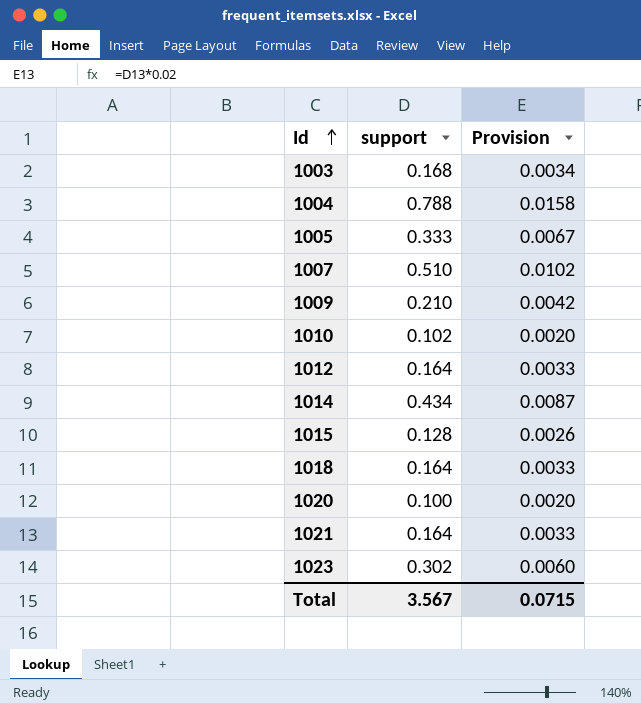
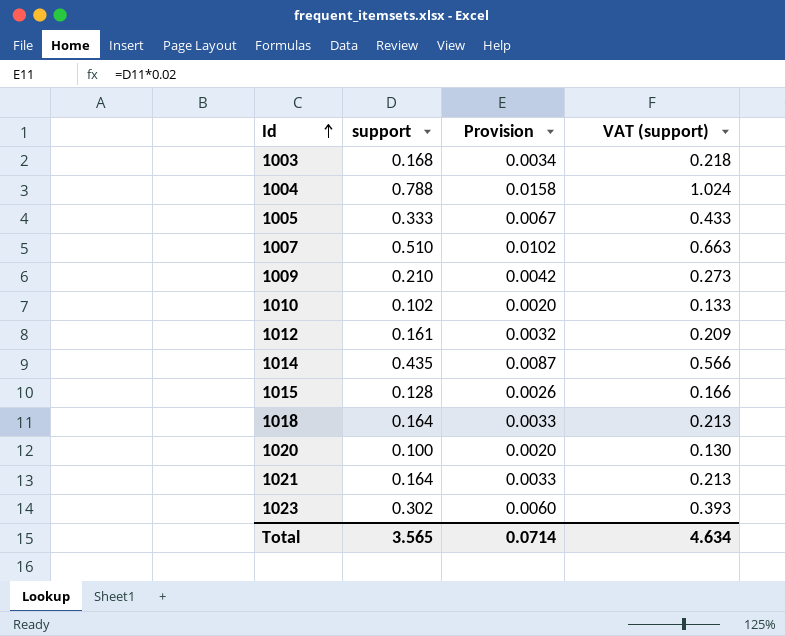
column VAT (support) | formula: none -> [support] * 1.3
1012 | support: 0.164 -> 0.161
1012 | Provision: 0.0033 -> 0.0032
1014 | support: 0.434 -> 0.435
Total | support: 3.567 -> 3.565
Total | Provision: 0.0715 -> 0.0714

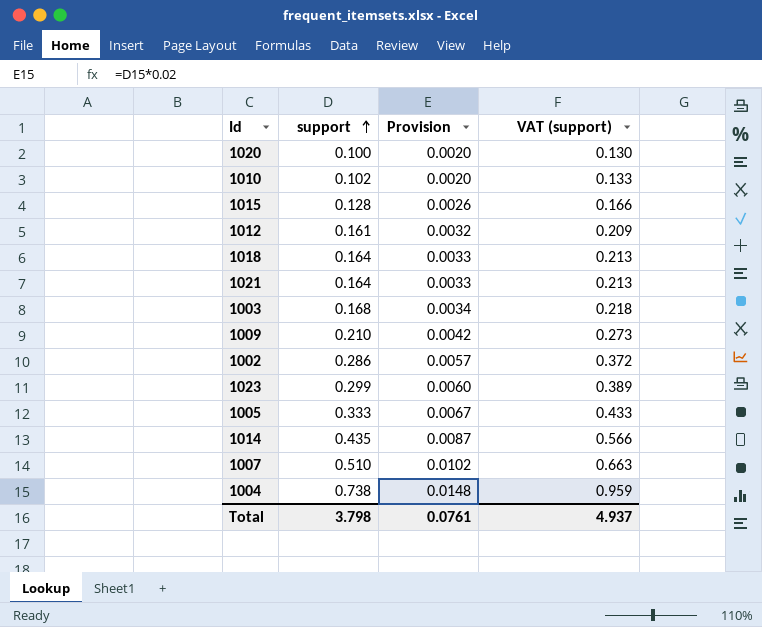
row order: Id ascending -> support ascending
row 1002: none -> 0.286 | 0.0057 | 0.372
1023 | support: 0.302 -> 0.299
1023 | VAT (support): 0.393 -> 0.389
1004 | support: 0.788 -> 0.738
1004 | Provision: 0.0158 -> 0.0148
1004 | VAT (support): 1.024 -> 0.959
Total | support: 3.565 -> 3.798
Total | Provision: 0.0714 -> 0.0761
Total | VAT (support): 4.634 -> 4.937

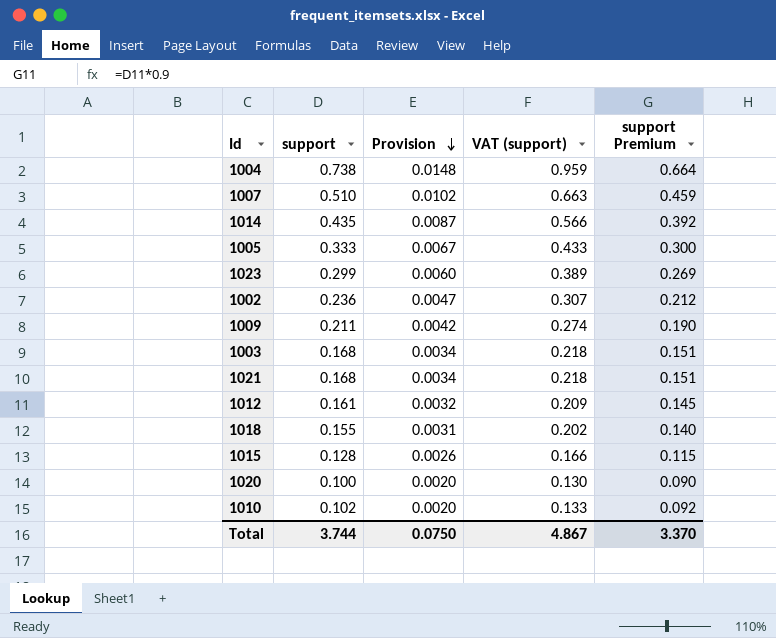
row order: support ascending -> Provision descending
column support Premium | formula: none -> [support] * 0.9
1002 | support: 0.286 -> 0.236
1002 | Provision: 0.0057 -> 0.0047
1002 | VAT (support): 0.372 -> 0.307
1009 | support: 0.210 -> 0.211
1009 | VAT (support): 0.273 -> 0.274
1021 | support: 0.164 -> 0.168
1021 | Provision: 0.0033 -> 0.0034
1021 | VAT (support): 0.213 -> 0.218
1018 | support: 0.164 -> 0.155
1018 | Provision: 0.0033 -> 0.0031
1018 | VAT (support): 0.213 -> 0.202
Total | support: 3.798 -> 3.744
Total | Provision: 0.0761 -> 0.0750
Total | VAT (support): 4.937 -> 4.867

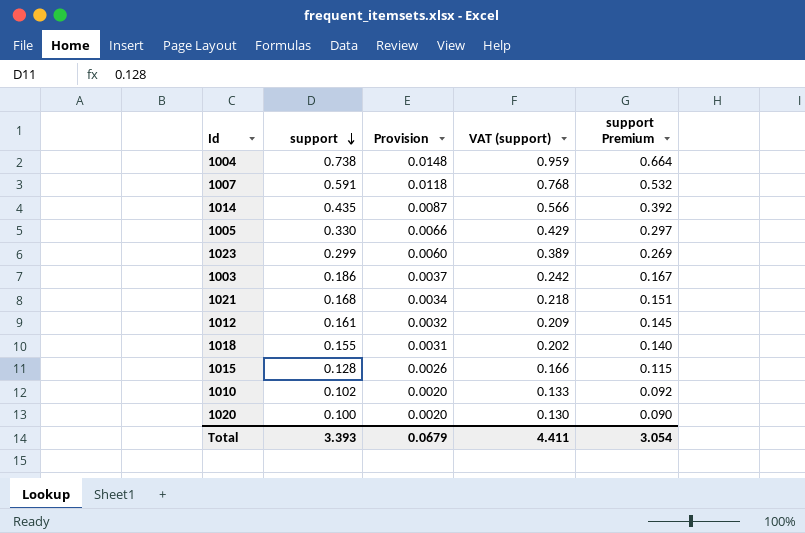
row order: Provision descending -> support descending
row 1002: 0.236 | 0.0047 | 0.307 | 0.212 -> none
row 1009: 0.211 | 0.0042 | 0.274 | 0.190 -> none
1007 | support: 0.510 -> 0.591
1007 | Provision: 0.0102 -> 0.0118
1007 | VAT (support): 0.663 -> 0.768
1007 | support Premium: 0.459 -> 0.532
1005 | support: 0.333 -> 0.330
1005 | Provision: 0.0067 -> 0.0066
1005 | VAT (support): 0.433 -> 0.429
1005 | support Premium: 0.300 -> 0.297
1003 | support: 0.168 -> 0.186
1003 | Provision: 0.0034 -> 0.0037
1003 | VAT (support): 0.218 -> 0.242
1003 | support Premium: 0.151 -> 0.167
Total | support: 3.744 -> 3.393
Total | Provision: 0.0750 -> 0.0679
Total | VAT (support): 4.867 -> 4.411
Total | support Premium: 3.370 -> 3.054

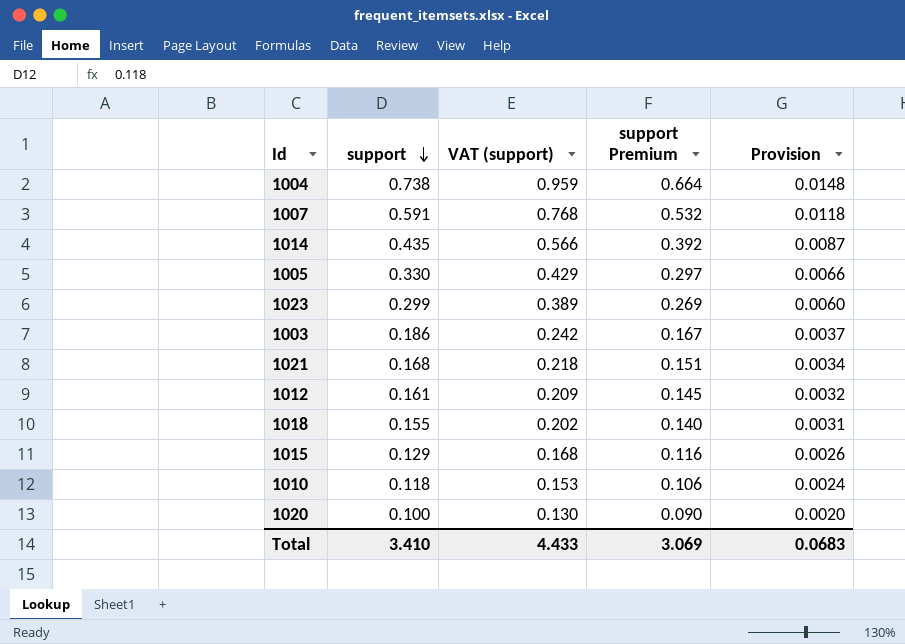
column Provision | position: 3 -> 5
1015 | support: 0.128 -> 0.129
1015 | VAT (support): 0.166 -> 0.168
1015 | support Premium: 0.115 -> 0.116
1010 | support: 0.102 -> 0.118
1010 | VAT (support): 0.133 -> 0.153
1010 | support Premium: 0.092 -> 0.106
1010 | Provision: 0.0020 -> 0.0024
Total | support: 3.393 -> 3.410
Total | VAT (support): 4.411 -> 4.433
Total | support Premium: 3.054 -> 3.069
Total | Provision: 0.0679 -> 0.0683

